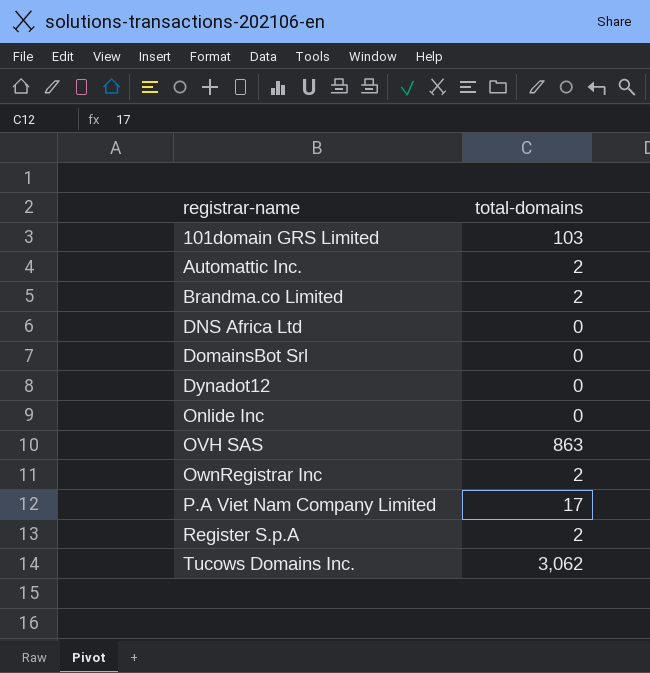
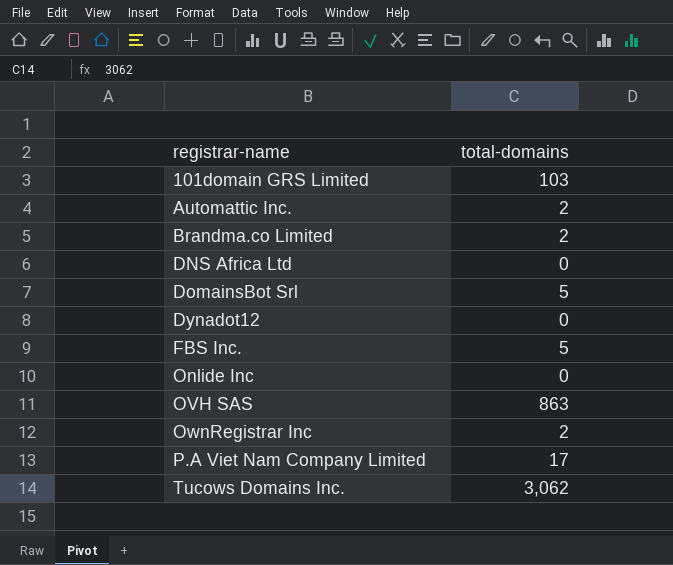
row Register S.p.A: 2 -> none
DomainsBot Srl | total-domains: 0 -> 5
row FBS Inc.: none -> 5

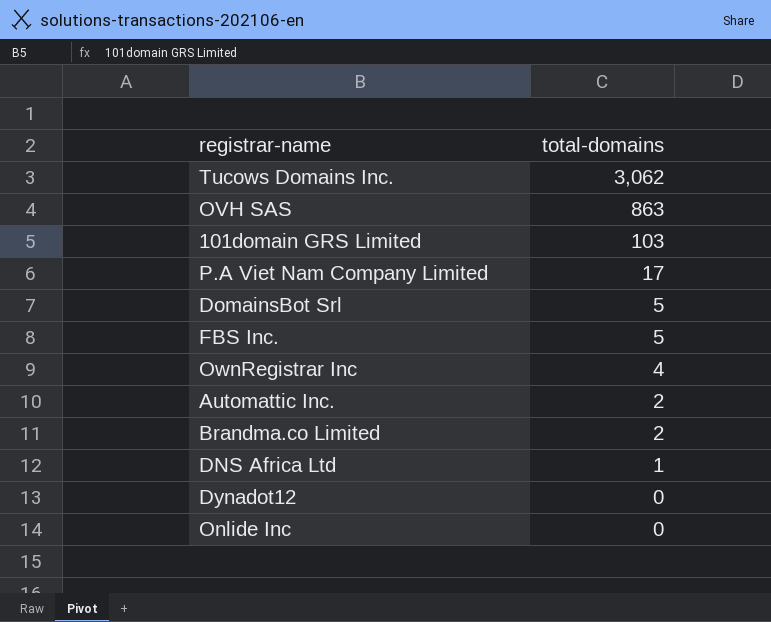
row order: registrar-name ascending -> total-domains descending
OwnRegistrar Inc | total-domains: 2 -> 4
DNS Africa Ltd | total-domains: 0 -> 1

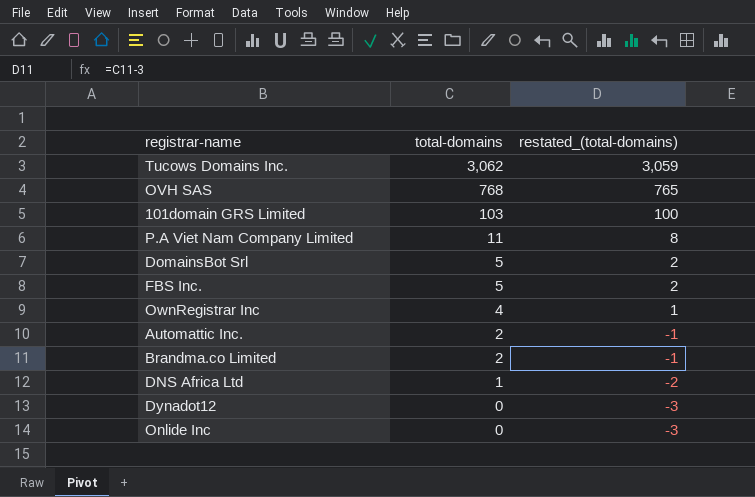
column restated_(total-domains) | formula: none -> [total-domains] - 3
OVH SAS | total-domains: 863 -> 768
P.A Viet Nam Company Limited | total-domains: 17 -> 11

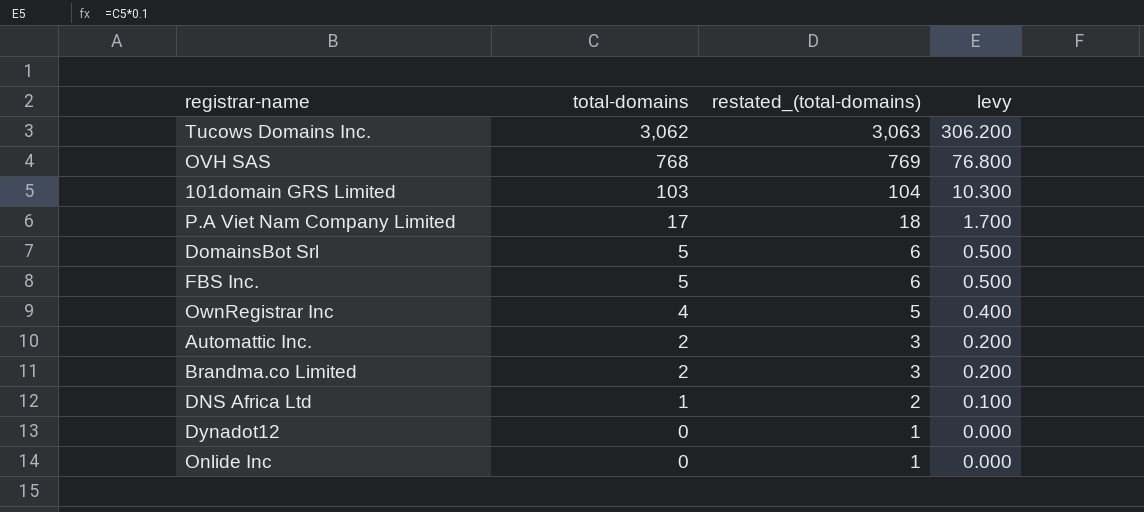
column restated_(total-domains) | formula: [total-domains] - 3 -> [total-domains] + 1
column levy | formula: none -> [total-domains] * 0.1
P.A Viet Nam Company Limited | total-domains: 11 -> 17

